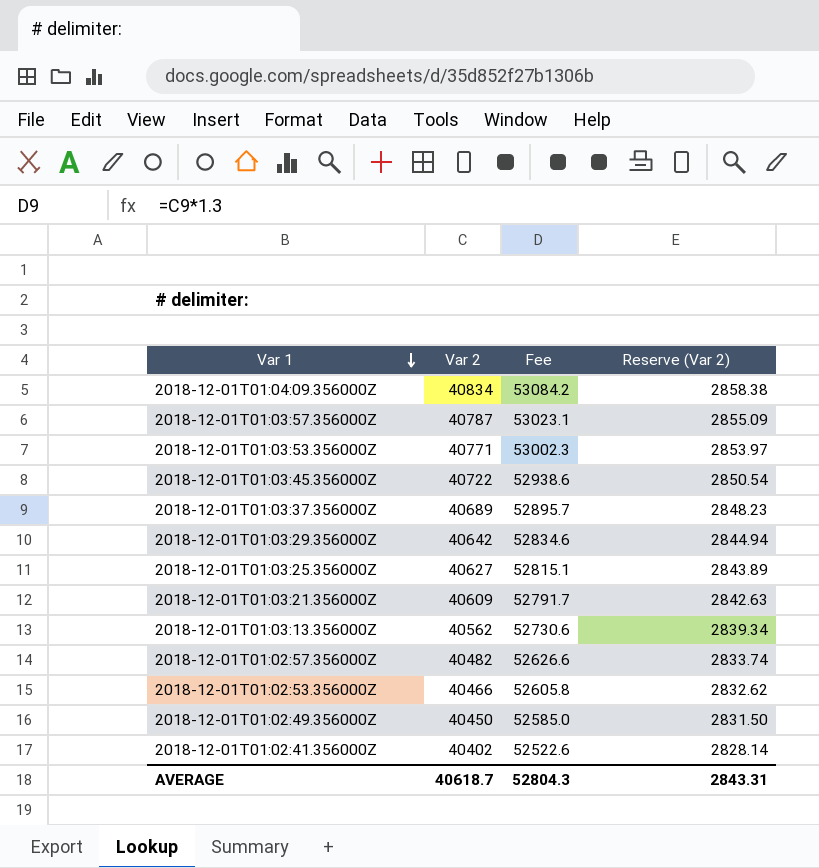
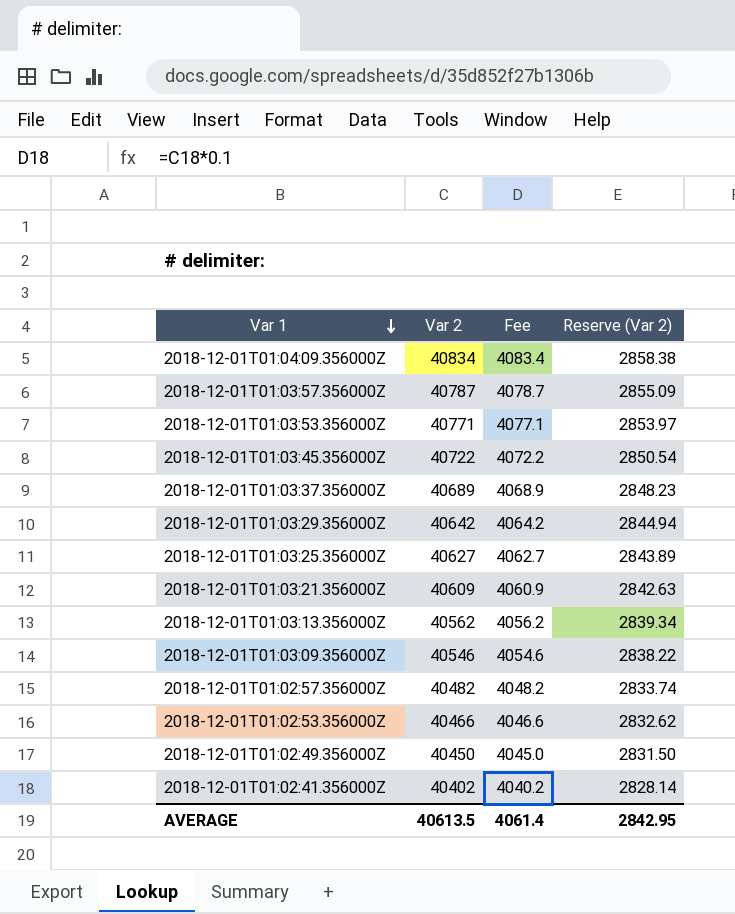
column Fee | formula: [Var 2] * 1.3 -> [Var 2] * 0.1
row 2018-12-01T01:03:09.356000Z: none -> 40546 | 4054.6 | 2838.22
AVERAGE | Var 2: 40618.7 -> 40613.5
AVERAGE | Fee: 52804.3 -> 4061.4
AVERAGE | Reserve (Var 2): 2843.31 -> 2842.95

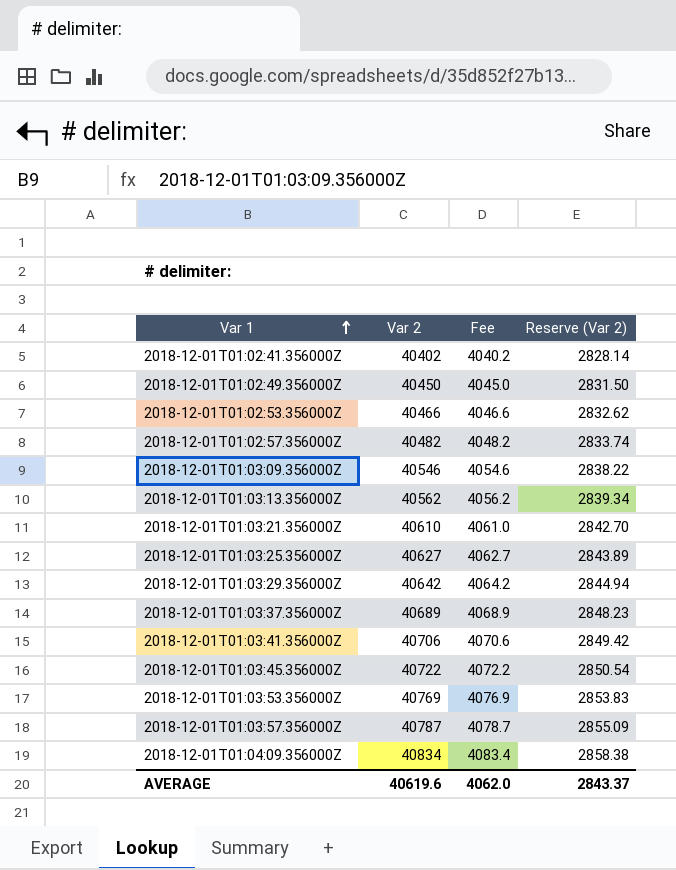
row order: Var 1 descending -> Var 1 ascending
2018-12-01T01:03:21.356000Z | Var 2: 40609 -> 40610
2018-12-01T01:03:21.356000Z | Fee: 4060.9 -> 4061.0
2018-12-01T01:03:21.356000Z | Reserve (Var 2): 2842.63 -> 2842.70
row 2018-12-01T01:03:41.356000Z: none -> 40706 | 4070.6 | 2849.42
2018-12-01T01:03:53.356000Z | Var 2: 40771 -> 40769
2018-12-01T01:03:53.356000Z | Fee: 4077.1 -> 4076.9
2018-12-01T01:03:53.356000Z | Reserve (Var 2): 2853.97 -> 2853.83
AVERAGE | Var 2: 40613.5 -> 40619.6
AVERAGE | Fee: 4061.4 -> 4062.0
AVERAGE | Reserve (Var 2): 2842.95 -> 2843.37

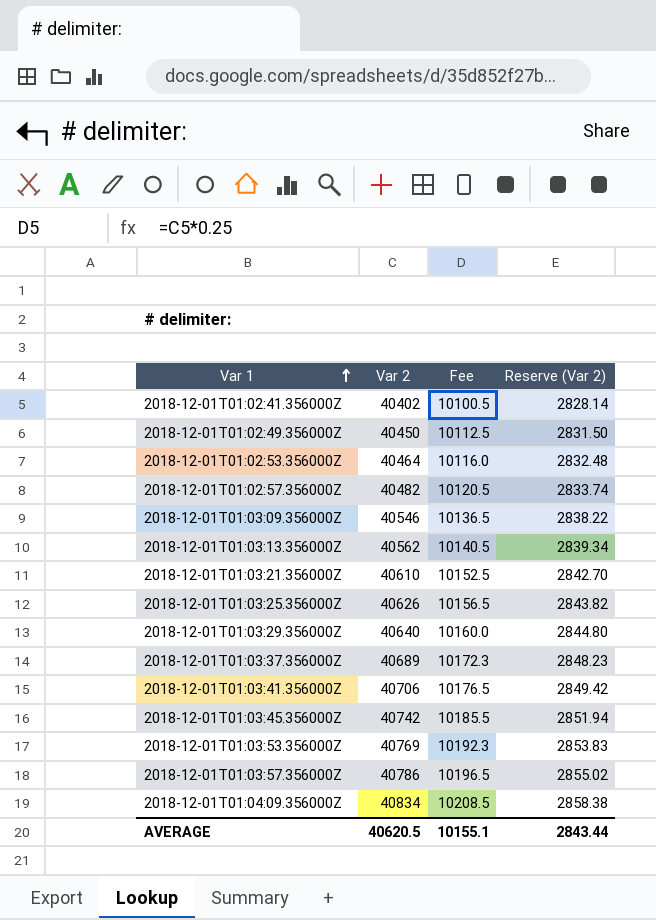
column Fee | formula: [Var 2] * 0.1 -> [Var 2] * 0.25
2018-12-01T01:02:53.356000Z | Var 2: 40466 -> 40464
2018-12-01T01:02:53.356000Z | Reserve (Var 2): 2832.62 -> 2832.48
2018-12-01T01:03:25.356000Z | Var 2: 40627 -> 40626
2018-12-01T01:03:25.356000Z | Reserve (Var 2): 2843.89 -> 2843.82
2018-12-01T01:03:29.356000Z | Var 2: 40642 -> 40640
2018-12-01T01:03:29.356000Z | Reserve (Var 2): 2844.94 -> 2844.80
2018-12-01T01:03:45.356000Z | Var 2: 40722 -> 40742
2018-12-01T01:03:45.356000Z | Reserve (Var 2): 2850.54 -> 2851.94
2018-12-01T01:03:57.356000Z | Var 2: 40787 -> 40786
2018-12-01T01:03:57.356000Z | Reserve (Var 2): 2855.09 -> 2855.02
AVERAGE | Var 2: 40619.6 -> 40620.5
AVERAGE | Fee: 4062.0 -> 10155.1
AVERAGE | Reserve (Var 2): 2843.37 -> 2843.44

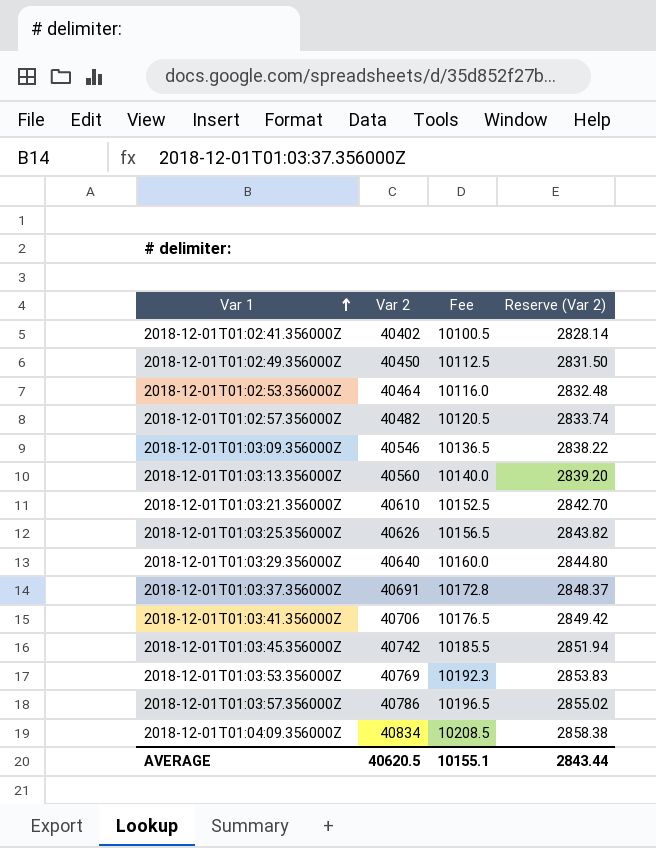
2018-12-01T01:03:13.356000Z | Var 2: 40562 -> 40560
2018-12-01T01:03:13.356000Z | Fee: 10140.5 -> 10140.0
2018-12-01T01:03:13.356000Z | Reserve (Var 2): 2839.34 -> 2839.20
2018-12-01T01:03:37.356000Z | Var 2: 40689 -> 40691
2018-12-01T01:03:37.356000Z | Fee: 10172.3 -> 10172.8
2018-12-01T01:03:37.356000Z | Reserve (Var 2): 2848.23 -> 2848.37

